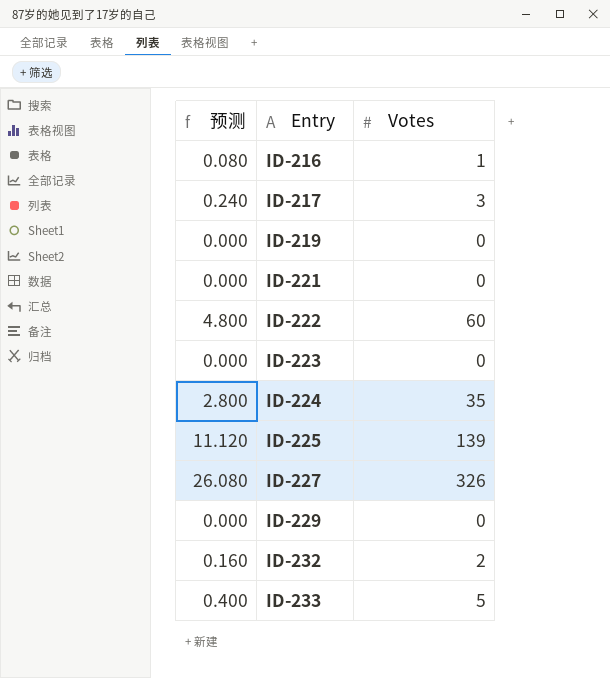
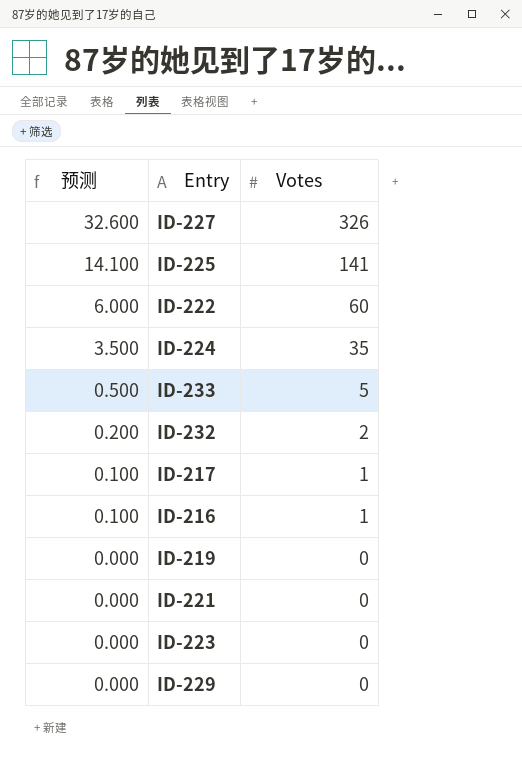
row order: Entry ascending -> 预测 descending
column 预测 | formula: [Votes] * 0.08 -> [Votes] * 0.1
ID-225 | Votes: 139 -> 141
ID-217 | Votes: 3 -> 1

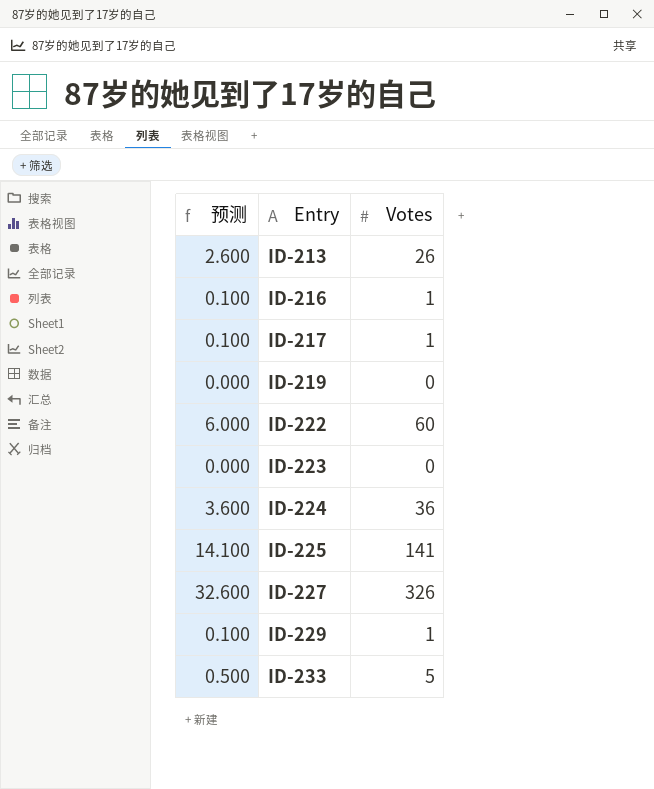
row order: 预测 descending -> Entry ascending
row ID-232: 0.200 | 2 -> none
row ID-221: 0.000 | 0 -> none
row ID-213: none -> 2.600 | 26
ID-224 | 预测: 3.500 -> 3.600
ID-224 | Votes: 35 -> 36
ID-229 | 预测: 0.000 -> 0.100
ID-229 | Votes: 0 -> 1

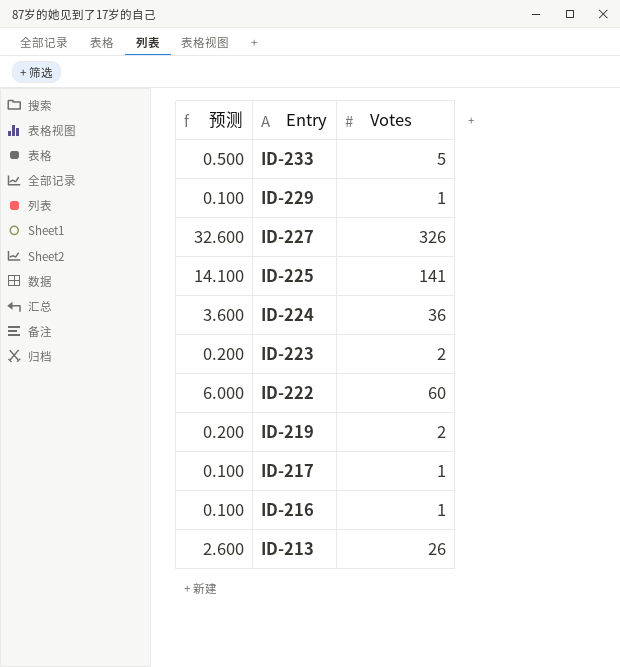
row order: Entry ascending -> Entry descending
ID-223 | 预测: 0.000 -> 0.200
ID-223 | Votes: 0 -> 2
ID-219 | 预测: 0.000 -> 0.200
ID-219 | Votes: 0 -> 2

